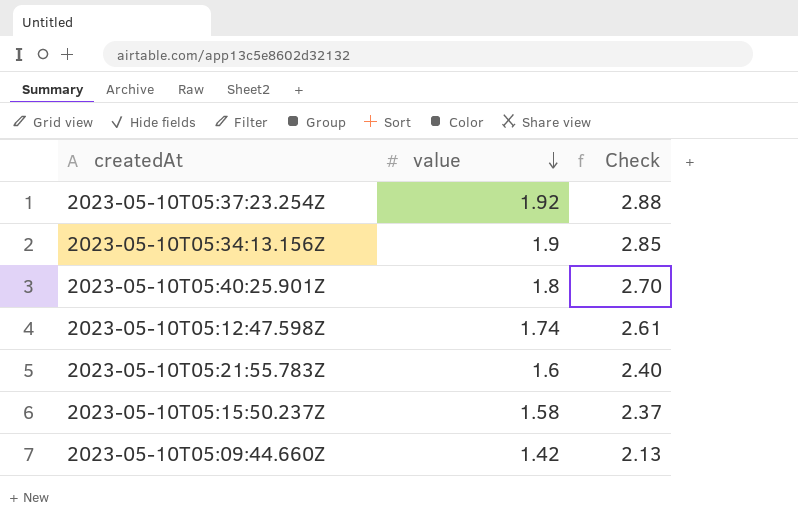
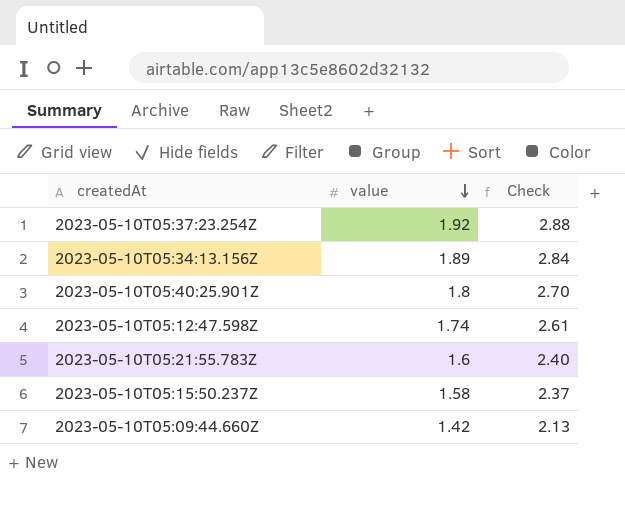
2023-05-10T05:34:13.156Z | value: 1.9 -> 1.89
2023-05-10T05:34:13.156Z | Check: 2.85 -> 2.84

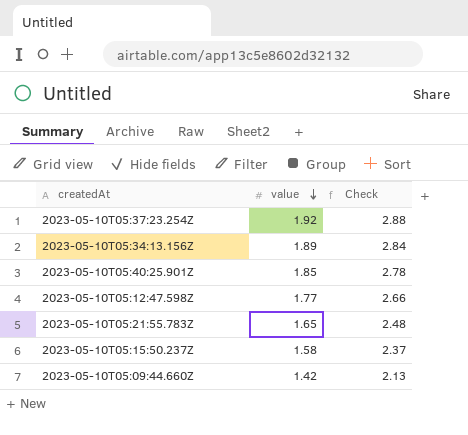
2023-05-10T05:40:25.901Z | value: 1.8 -> 1.85
2023-05-10T05:40:25.901Z | Check: 2.70 -> 2.78
2023-05-10T05:12:47.598Z | value: 1.74 -> 1.77
2023-05-10T05:12:47.598Z | Check: 2.61 -> 2.66
2023-05-10T05:21:55.783Z | value: 1.6 -> 1.65
2023-05-10T05:21:55.783Z | Check: 2.40 -> 2.48

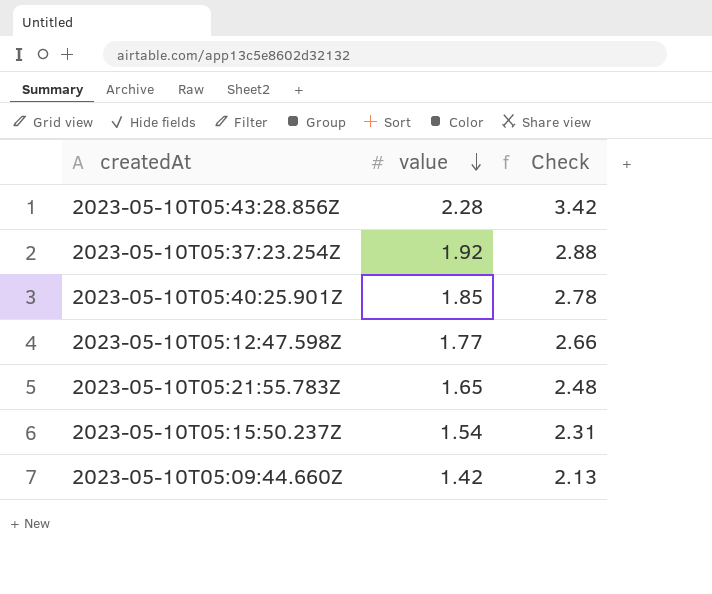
row 2023-05-10T05:34:13.156Z: 1.89 | 2.84 -> none
row 2023-05-10T05:43:28.856Z: none -> 2.28 | 3.42
2023-05-10T05:15:50.237Z | value: 1.58 -> 1.54
2023-05-10T05:15:50.237Z | Check: 2.37 -> 2.31

